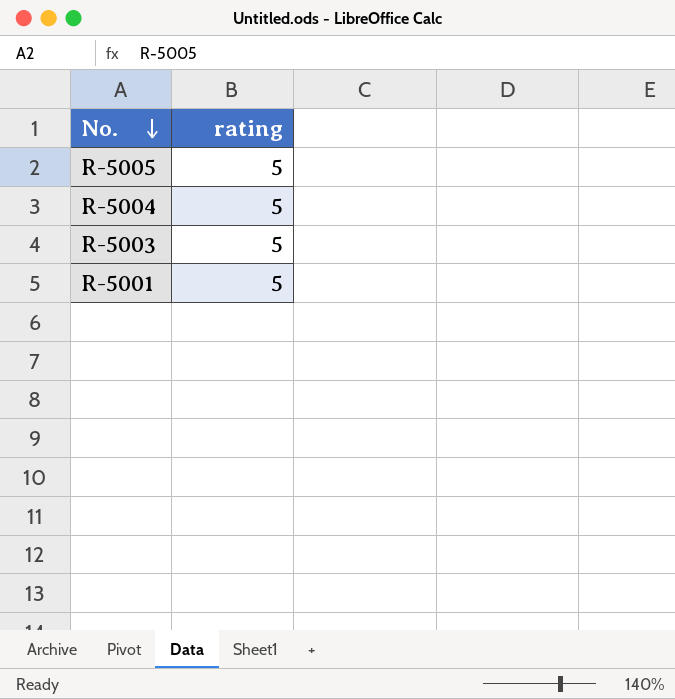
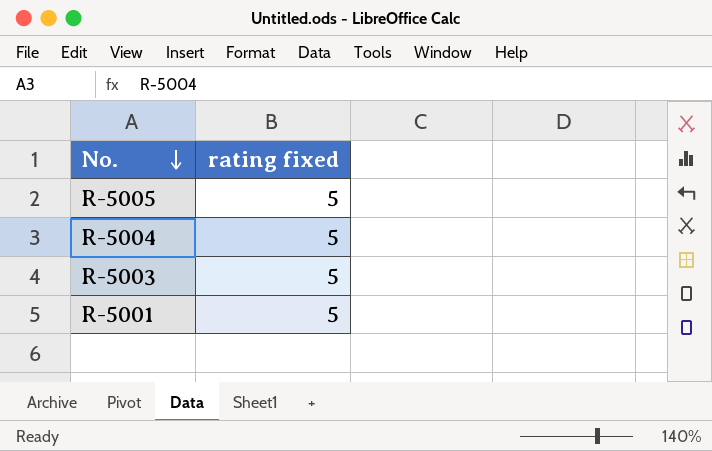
column name: rating -> rating fixed

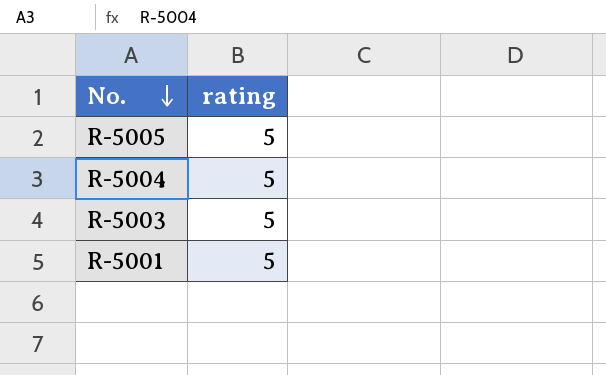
column name: rating fixed -> rating

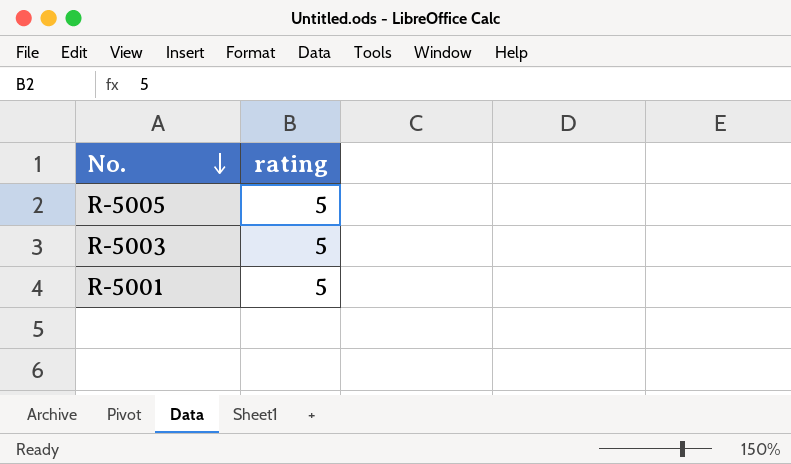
row R-5004: 5 -> none

